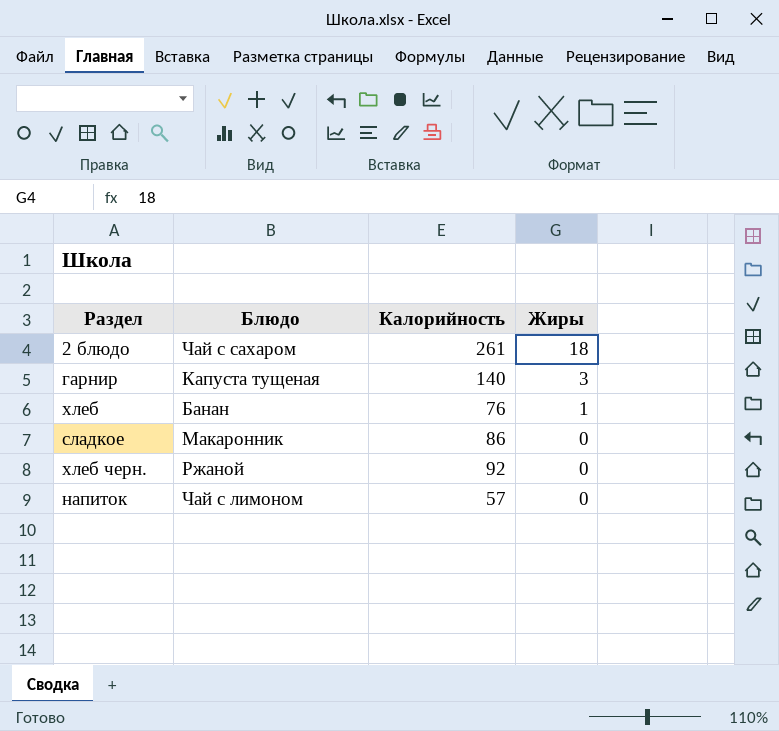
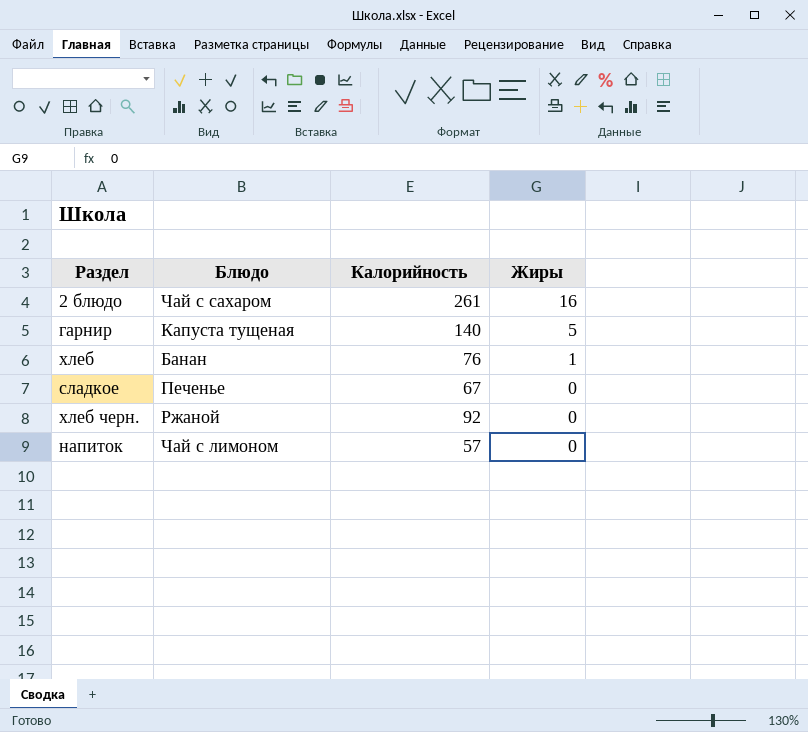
2 блюдо | Жиры: 18 -> 16
гарнир | Жиры: 3 -> 5
сладкое | Блюдо: Макаронник -> Печенье
сладкое | Калорийность: 86 -> 67

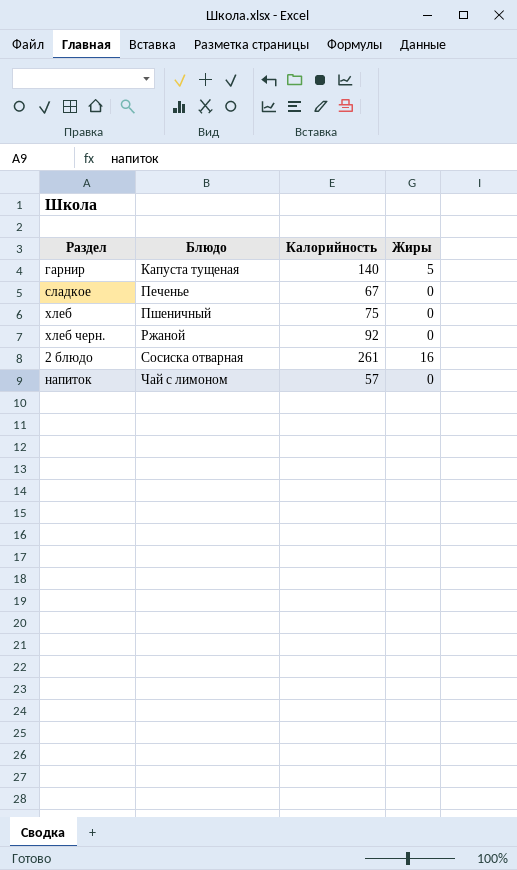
row order: Жиры descending -> Блюдо ascending
хлеб | Блюдо: Банан -> Пшеничный
хлеб | Калорийность: 76 -> 75
хлеб | Жиры: 1 -> 0
2 блюдо | Блюдо: Чай с сахаром -> Сосиска отварная

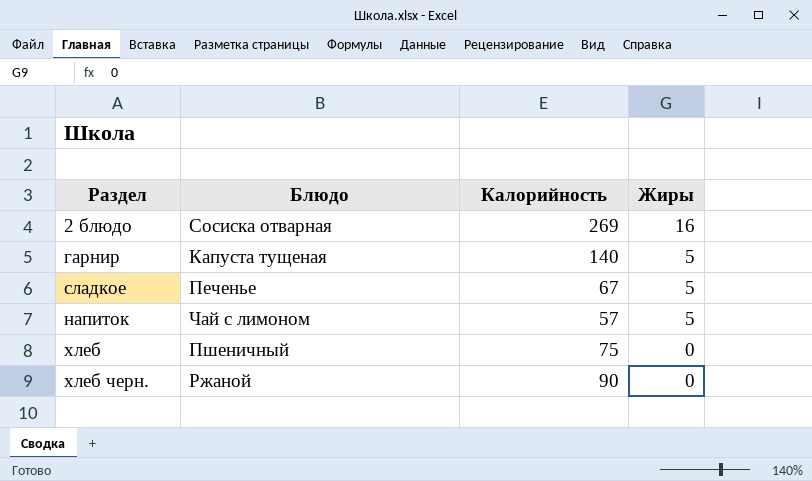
row order: Блюдо ascending -> Жиры descending
2 блюдо | Калорийность: 261 -> 269
сладкое | Жиры: 0 -> 5
напиток | Жиры: 0 -> 5
хлеб черн. | Калорийность: 92 -> 90

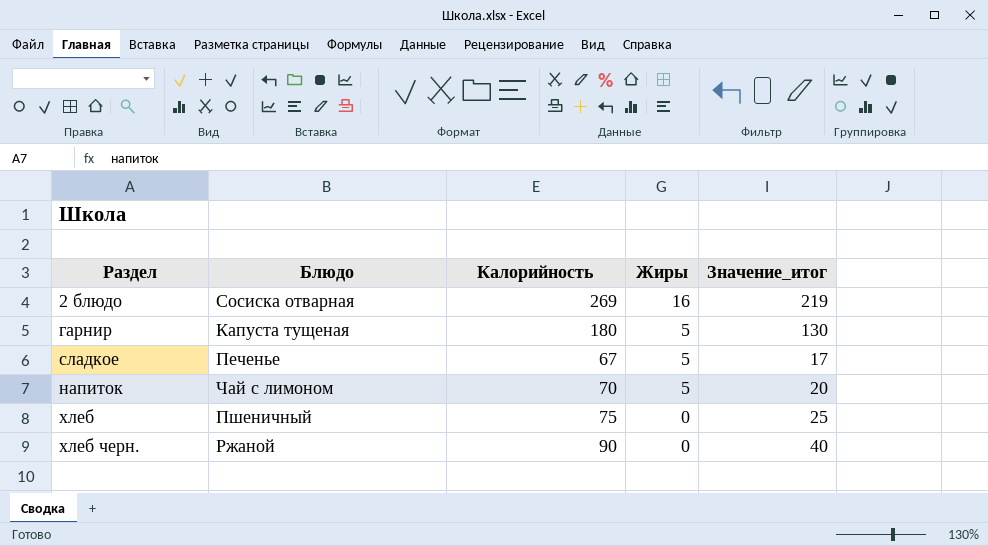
column Значение_итог | formula: none -> [Калорийность] - 50
гарнир | Калорийность: 140 -> 180
напиток | Калорийность: 57 -> 70

